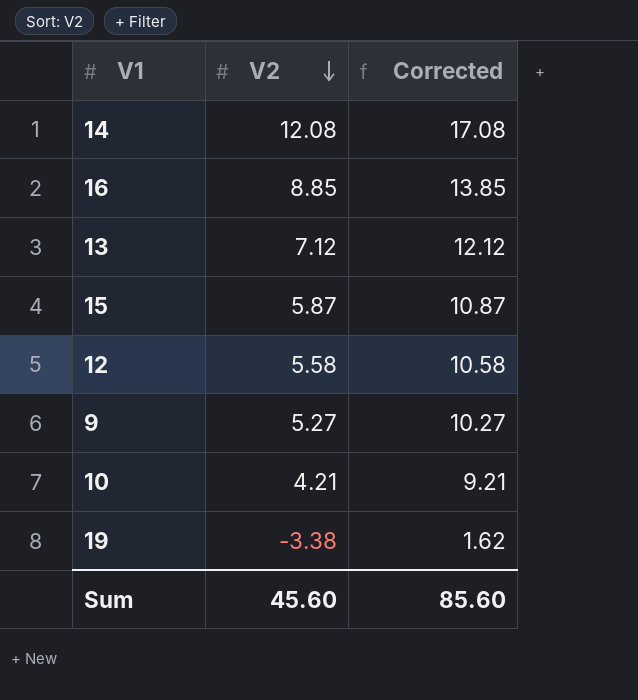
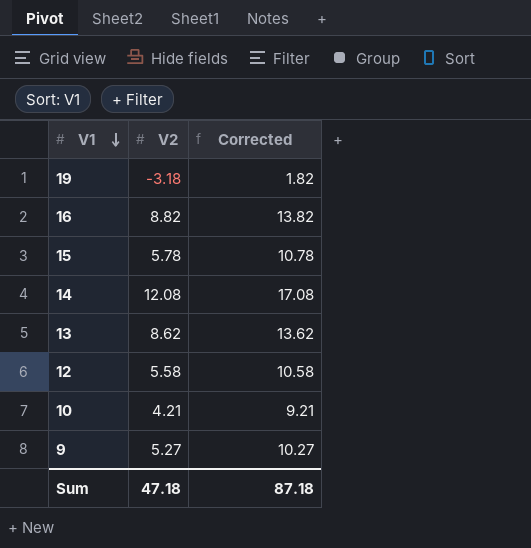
row order: V2 descending -> V1 descending
19 | V2: -3.38 -> -3.18
19 | Corrected: 1.62 -> 1.82
16 | V2: 8.85 -> 8.82
16 | Corrected: 13.85 -> 13.82
15 | V2: 5.87 -> 5.78
15 | Corrected: 10.87 -> 10.78
13 | V2: 7.12 -> 8.62
13 | Corrected: 12.12 -> 13.62
Sum | V2: 45.60 -> 47.18
Sum | Corrected: 85.60 -> 87.18

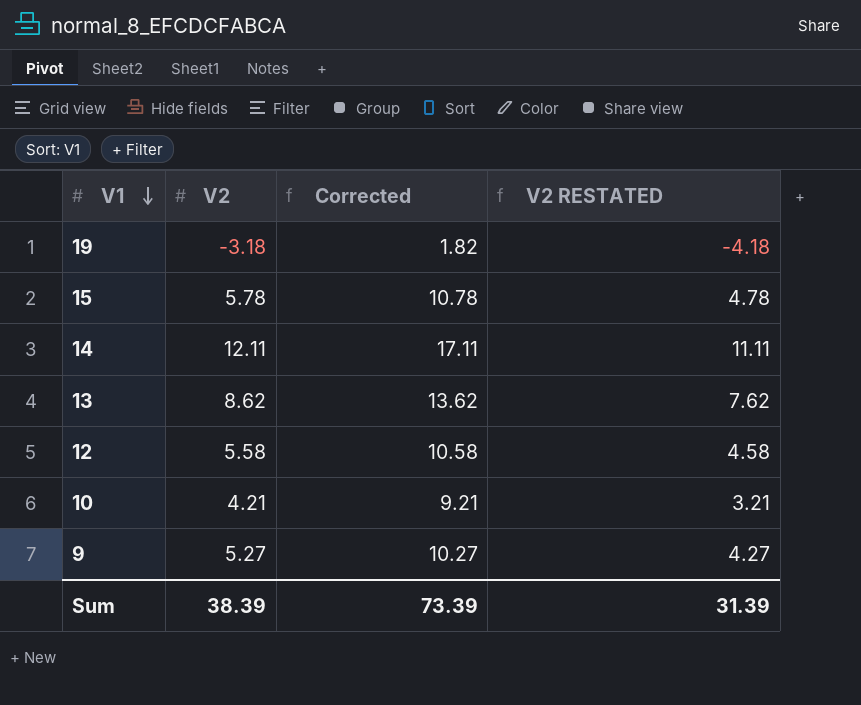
column V2 RESTATED | formula: none -> [V2] - 1
row 16: 8.82 | 13.82 -> none
14 | V2: 12.08 -> 12.11
14 | Corrected: 17.08 -> 17.11
Sum | V2: 47.18 -> 38.39
Sum | Corrected: 87.18 -> 73.39

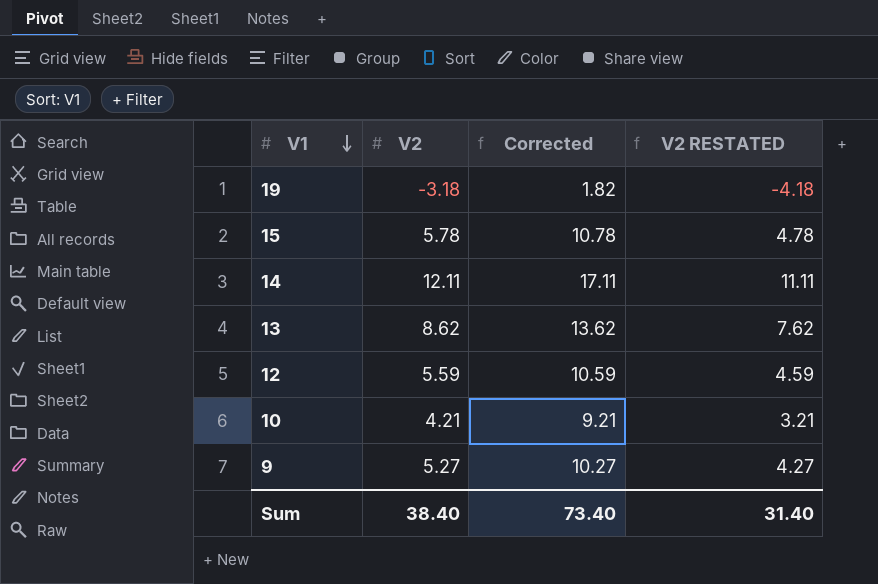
12 | V2: 5.58 -> 5.59
12 | Corrected: 10.58 -> 10.59
12 | V2 RESTATED: 4.58 -> 4.59
Sum | V2: 38.39 -> 38.40
Sum | Corrected: 73.39 -> 73.40
Sum | V2 RESTATED: 31.39 -> 31.40

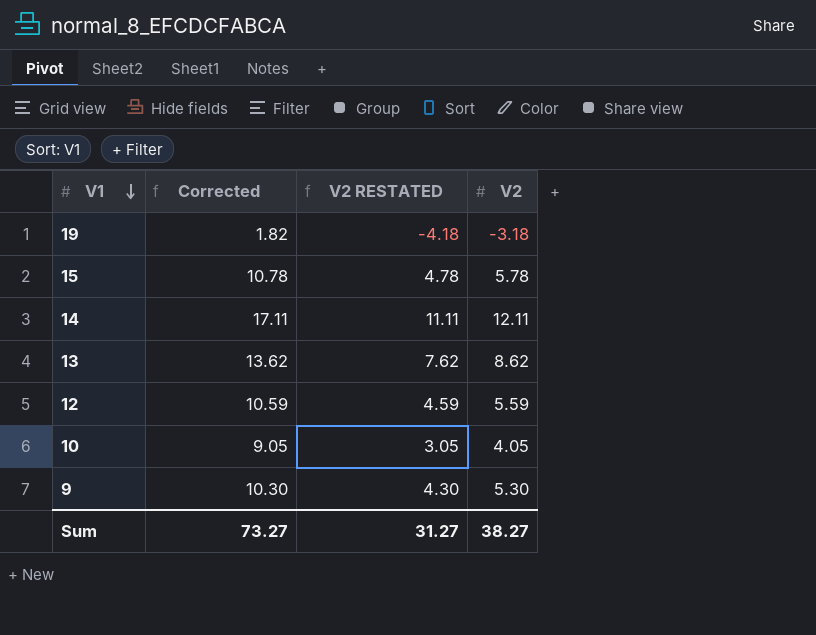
column V2 | position: 2 -> 4
10 | Corrected: 9.21 -> 9.05
10 | V2 RESTATED: 3.21 -> 3.05
10 | V2: 4.21 -> 4.05
9 | Corrected: 10.27 -> 10.30
9 | V2 RESTATED: 4.27 -> 4.30
9 | V2: 5.27 -> 5.30
Sum | Corrected: 73.40 -> 73.27
Sum | V2 RESTATED: 31.40 -> 31.27
Sum | V2: 38.40 -> 38.27

